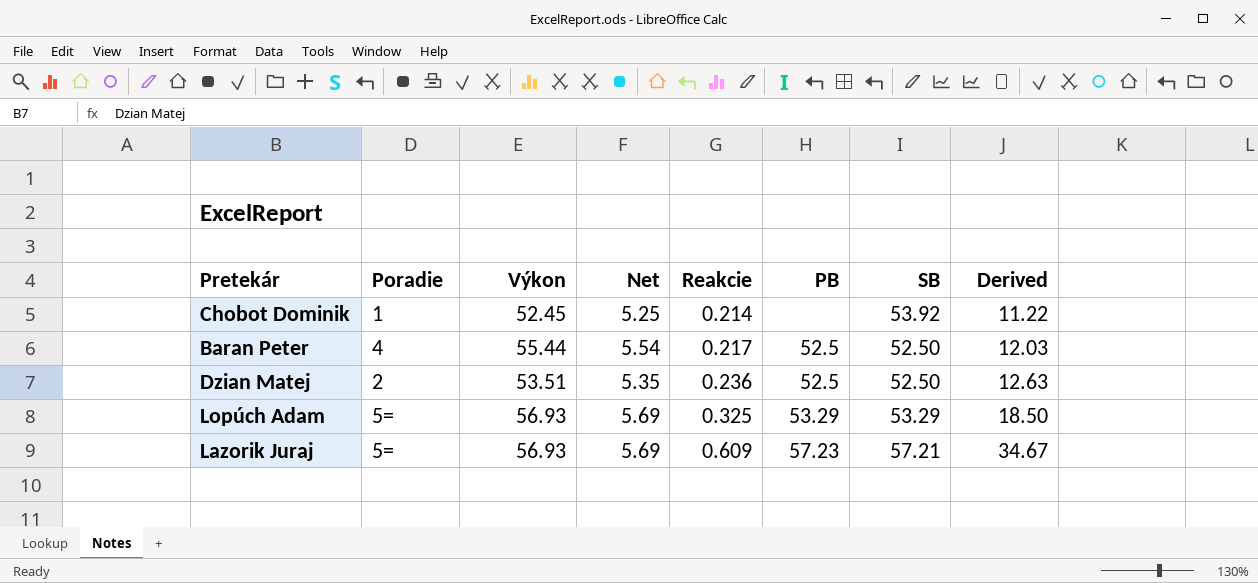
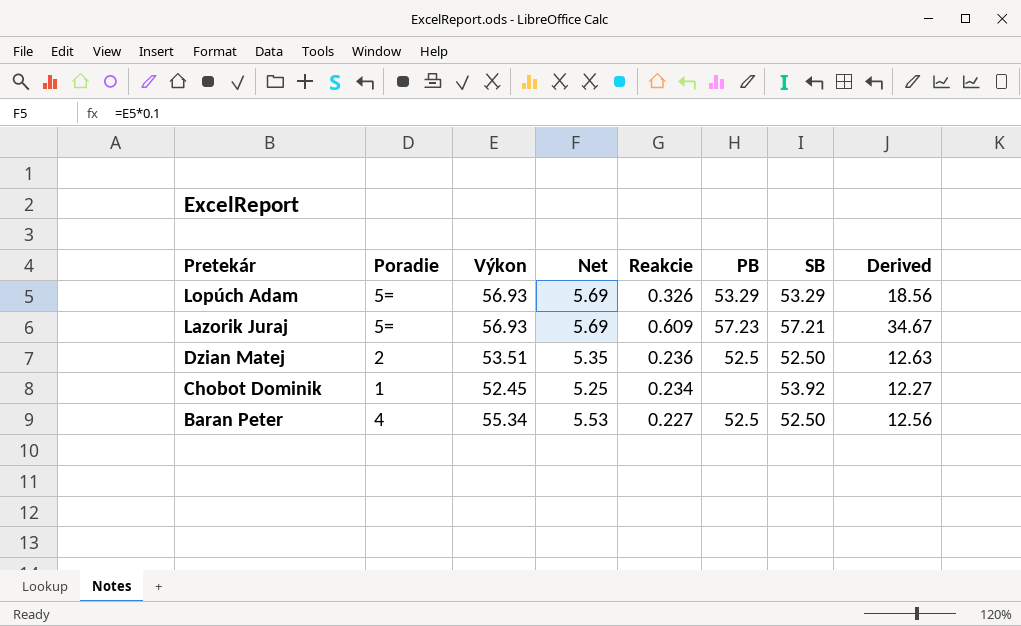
row order: Reakcie ascending -> Pretekár descending
Lopúch Adam | Reakcie: 0.325 -> 0.326
Lopúch Adam | Derived: 18.50 -> 18.56
Chobot Dominik | Reakcie: 0.214 -> 0.234
Chobot Dominik | Derived: 11.22 -> 12.27
Baran Peter | Výkon: 55.44 -> 55.34
Baran Peter | Net: 5.54 -> 5.53
Baran Peter | Reakcie: 0.217 -> 0.227
Baran Peter | Derived: 12.03 -> 12.56

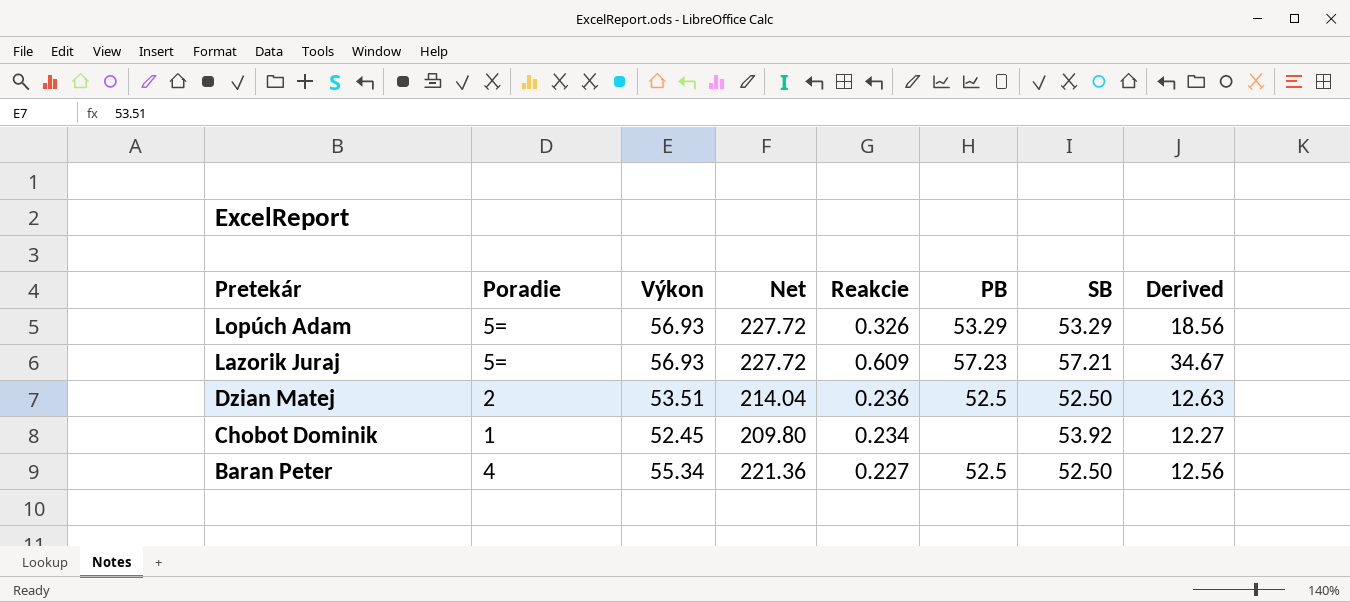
column Net | formula: [Výkon] * 0.1 -> [Výkon] * 4

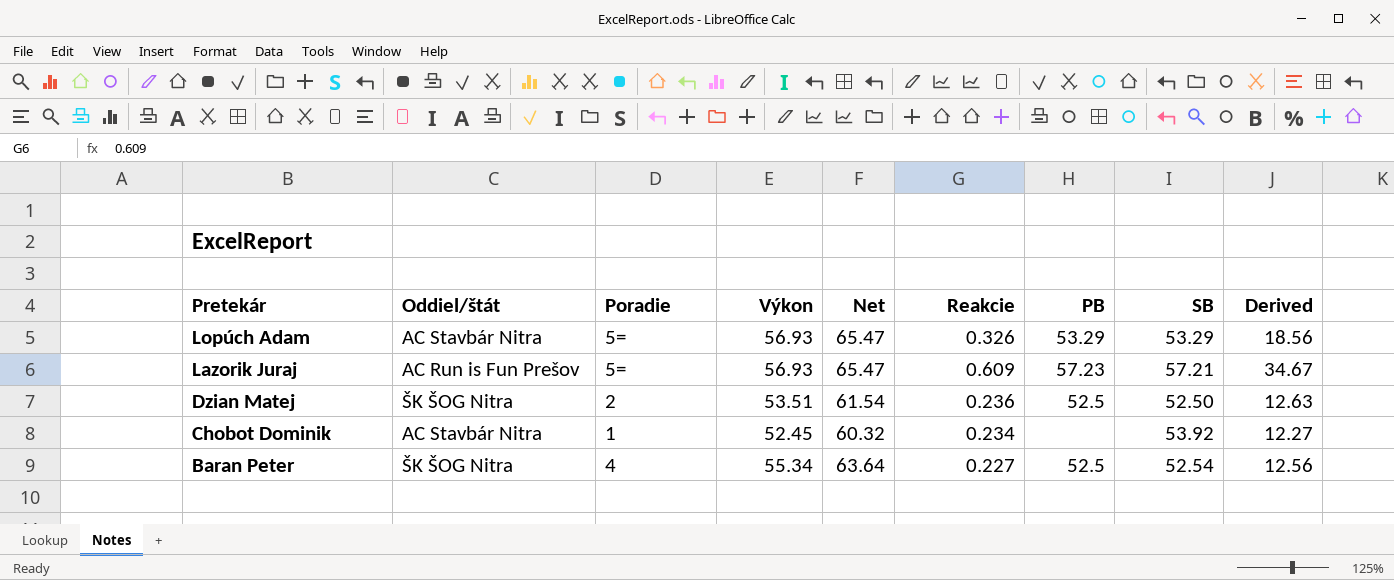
column Oddiel/štát | position: none -> 2
column Net | formula: [Výkon] * 4 -> [Výkon] * 1.15
Baran Peter | SB: 52.50 -> 52.54

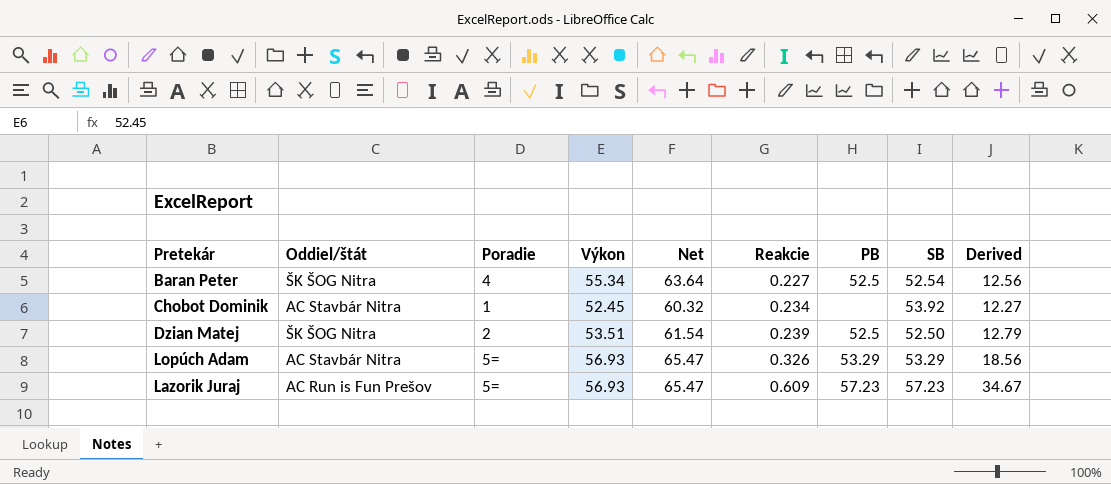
row order: Pretekár descending -> Reakcie ascending
Dzian Matej | Reakcie: 0.236 -> 0.239
Dzian Matej | Derived: 12.63 -> 12.79
Lazorik Juraj | SB: 57.21 -> 57.23

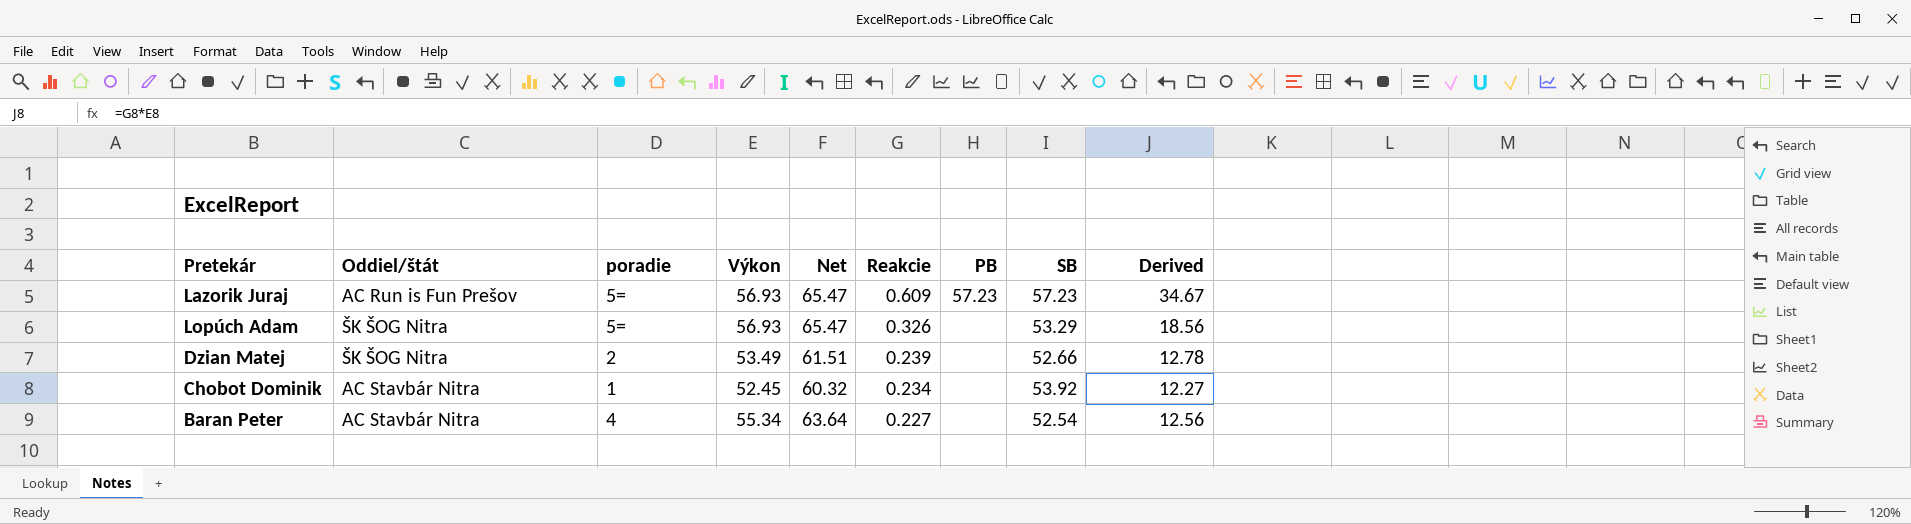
row order: Reakcie ascending -> Reakcie descending
column name: Poradie -> poradie
Lopúch Adam | Oddiel/štát: AC Stavbár Nitra -> ŠK ŠOG Nitra
Lopúch Adam | PB: 53.29 -> none
Dzian Matej | Výkon: 53.51 -> 53.49
Dzian Matej | Net: 61.54 -> 61.51
Dzian Matej | PB: 52.5 -> none
Dzian Matej | SB: 52.50 -> 52.66
Dzian Matej | Derived: 12.79 -> 12.78
Baran Peter | Oddiel/štát: ŠK ŠOG Nitra -> AC Stavbár Nitra
Baran Peter | PB: 52.5 -> none

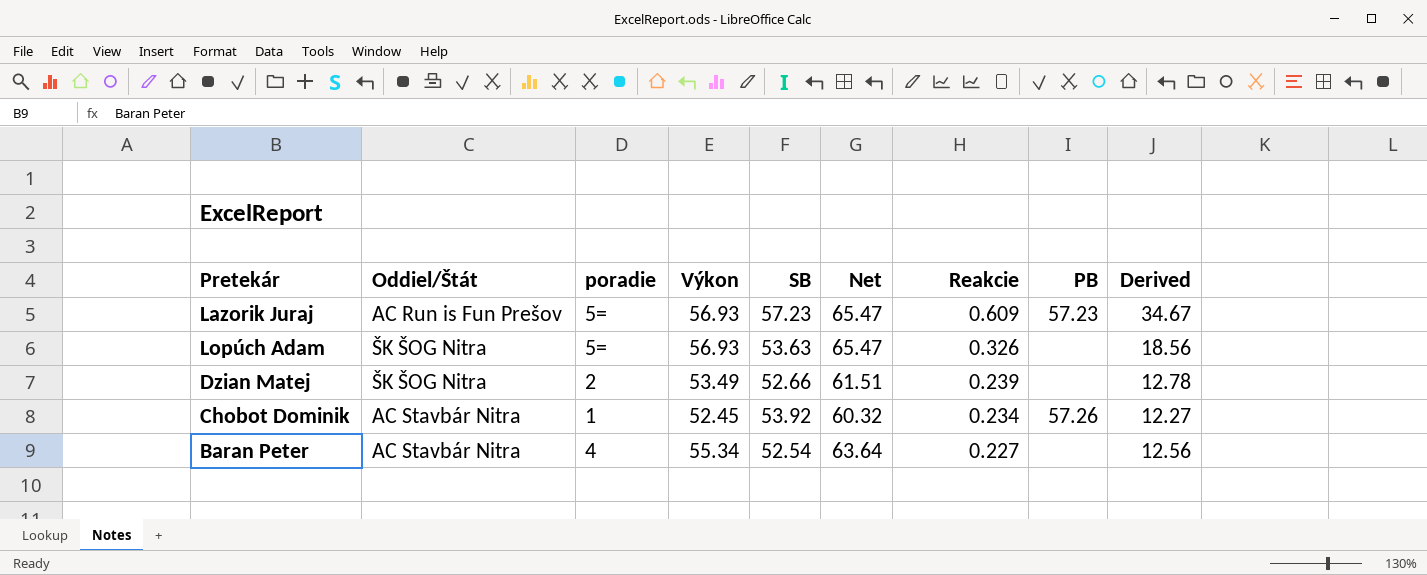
column name: Oddiel/štát -> Oddiel/Štát
column SB | position: 8 -> 5
Lopúch Adam | SB: 53.29 -> 53.63
Chobot Dominik | PB: none -> 57.26

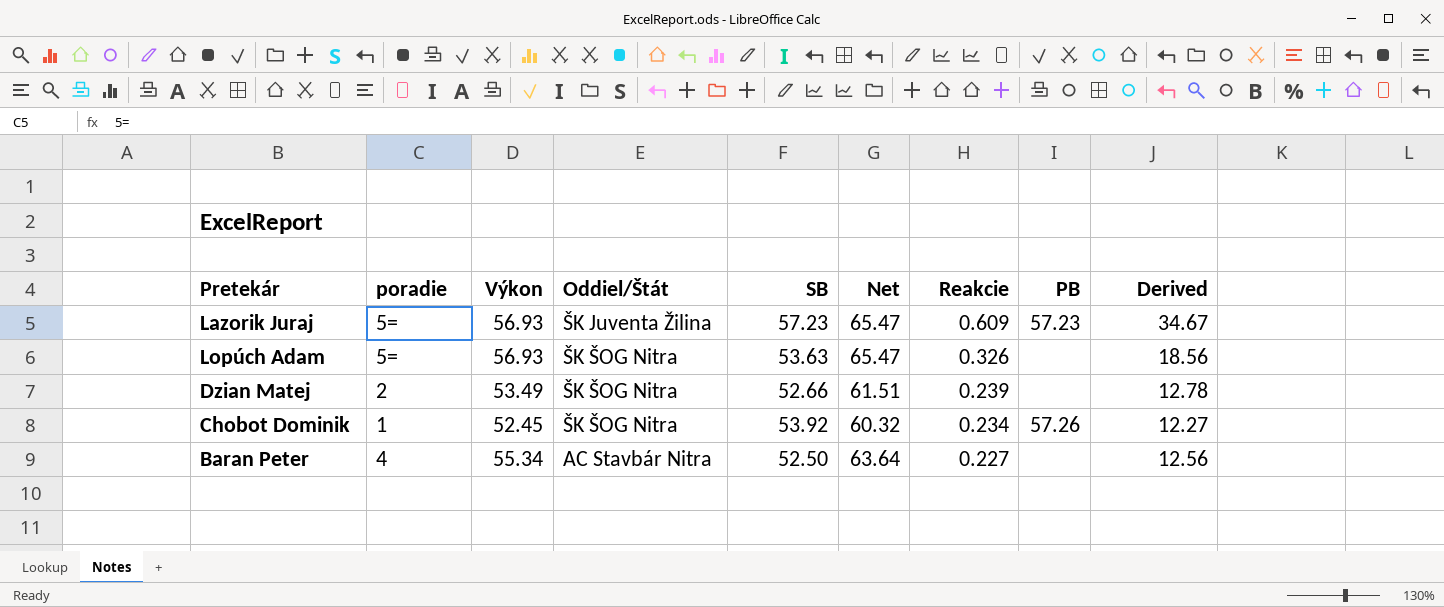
column Oddiel/Štát | position: 2 -> 4
Lazorik Juraj | Oddiel/Štát: AC Run is Fun Prešov -> ŠK Juventa Žilina
Chobot Dominik | Oddiel/Štát: AC Stavbár Nitra -> ŠK ŠOG Nitra
Baran Peter | SB: 52.54 -> 52.50

